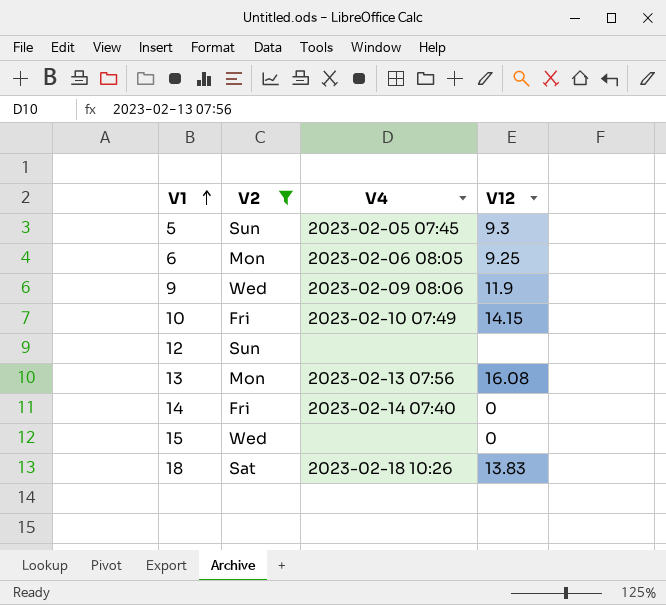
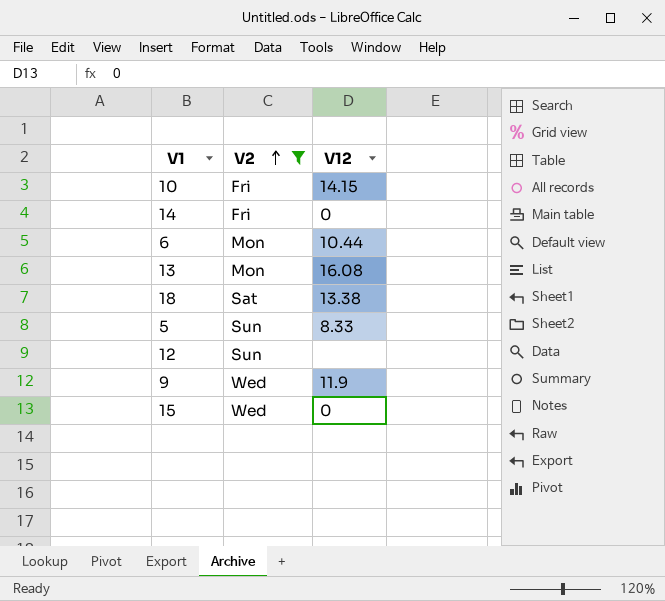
row order: V1 ascending -> V2 ascending
column V4 | position: 3 -> none
6 | V12: 9.25 -> 10.44
18 | V12: 13.83 -> 13.38
5 | V12: 9.3 -> 8.33

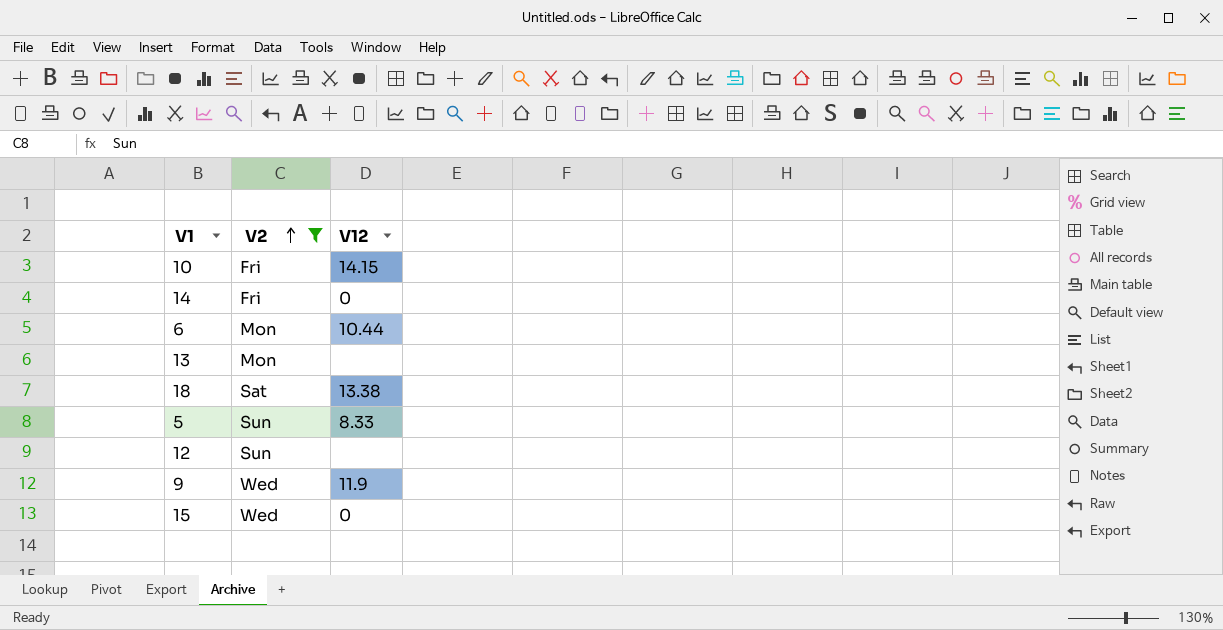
13 | V12: 16.08 -> none

